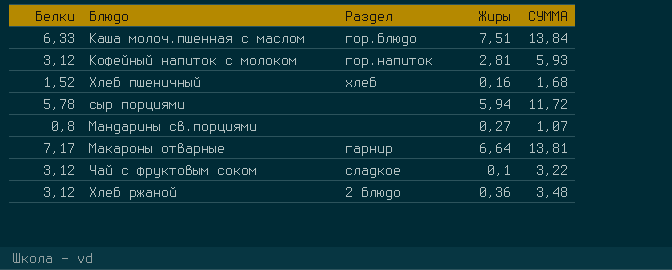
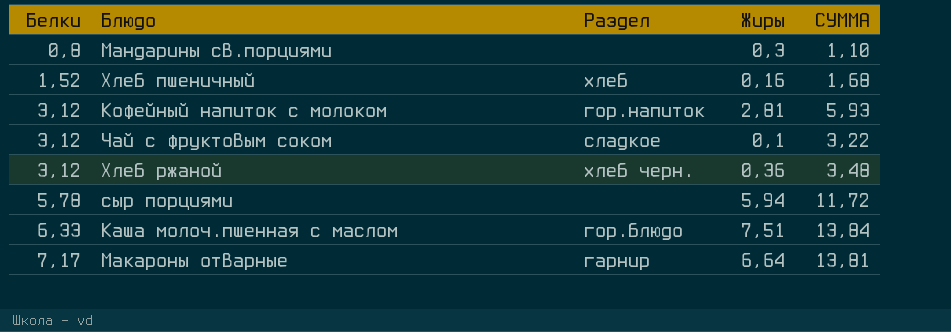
row order: none -> Белки ascending
Мандарины св.порциями | Жиры: 0,27 -> 0,3
Мандарины св.порциями | СУММА: 1,07 -> 1,10
Хлеб ржаной | Раздел: 2 блюдо -> хлеб черн.

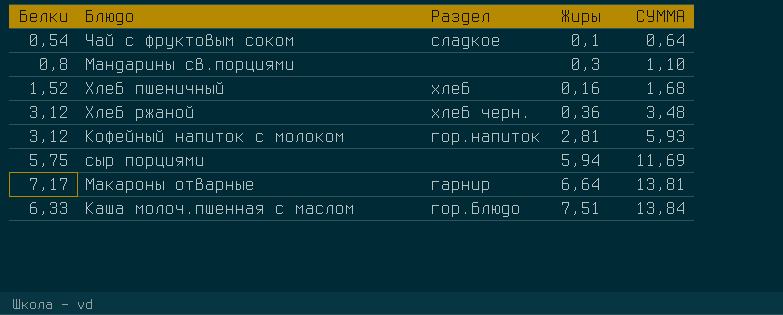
row order: Белки ascending -> СУММА ascending
Чай с фруктовым соком | Белки: 3,12 -> 0,54
Чай с фруктовым соком | СУММА: 3,22 -> 0,64
сыр порциями | Белки: 5,78 -> 5,75
сыр порциями | СУММА: 11,72 -> 11,69

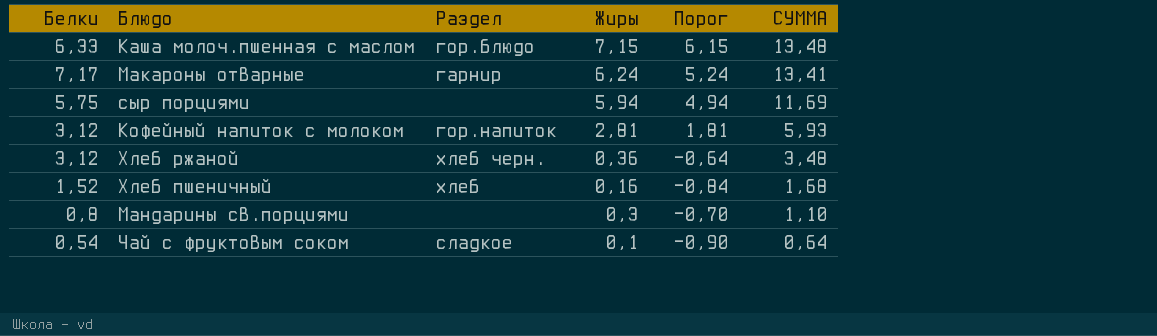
row order: СУММА ascending -> СУММА descending
column Порог | formula: none -> [Жиры] - 1
Каша молоч.пшенная с маслом | Жиры: 7,51 -> 7,15
Каша молоч.пшенная с маслом | СУММА: 13,84 -> 13,48
Макароны отварные | Жиры: 6,64 -> 6,24
Макароны отварные | СУММА: 13,81 -> 13,41

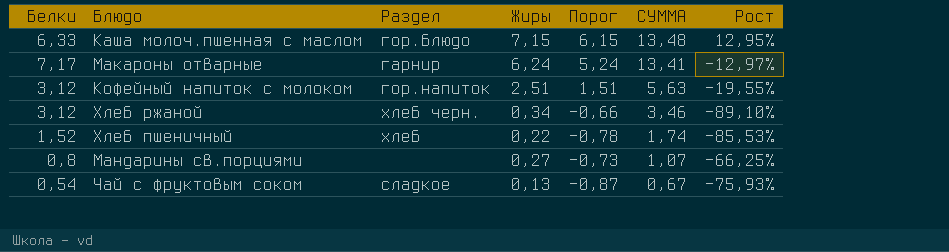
column Рост | formula: none -> ([Жиры] - [Белки]) / [Белки]
row сыр порциями: 5,75 | none | 5,94 | 4,94 | 11,69 -> none
Кофейный напиток с молоком | Жиры: 2,81 -> 2,51
Кофейный напиток с молоком | Порог: 1,81 -> 1,51
Кофейный напиток с молоком | СУММА: 5,93 -> 5,63
Хлеб ржаной | Жиры: 0,36 -> 0,34
Хлеб ржаной | Порог: -0,64 -> -0,66
Хлеб ржаной | СУММА: 3,48 -> 3,46
Хлеб пшеничный | Жиры: 0,16 -> 0,22
Хлеб пшеничный | Порог: -0,84 -> -0,78
Хлеб пшеничный | СУММА: 1,68 -> 1,74
Мандарины св.порциями | Жиры: 0,3 -> 0,27
Мандарины св.порциями | Порог: -0,70 -> -0,73
Мандарины св.порциями | СУММА: 1,10 -> 1,07
Чай с фруктовым соком | Жиры: 0,1 -> 0,13
Чай с фруктовым соком | Порог: -0,90 -> -0,87
Чай с фруктовым соком | СУММА: 0,64 -> 0,67

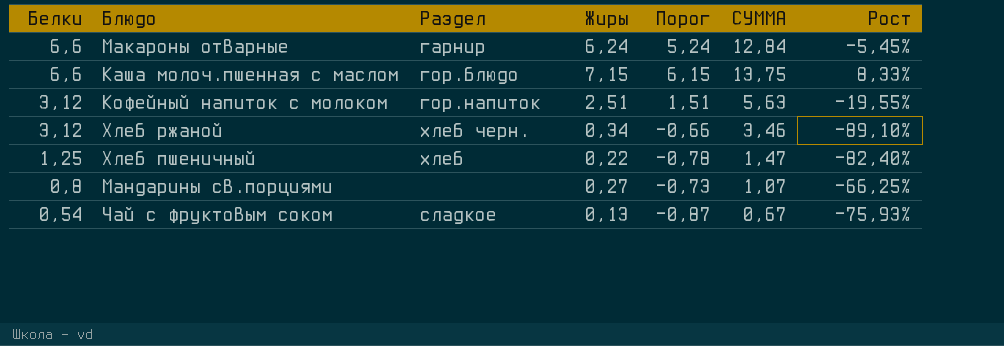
row order: СУММА descending -> Белки descending
Макароны отварные | Белки: 7,17 -> 6,6
Макароны отварные | СУММА: 13,41 -> 12,84
Макароны отварные | Рост: -12,97% -> -5,45%
Каша молоч.пшенная с маслом | Белки: 6,33 -> 6,6
Каша молоч.пшенная с маслом | СУММА: 13,48 -> 13,75
Каша молоч.пшенная с маслом | Рост: 12,95% -> 8,33%
Хлеб пшеничный | Белки: 1,52 -> 1,25
Хлеб пшеничный | СУММА: 1,74 -> 1,47
Хлеб пшеничный | Рост: -85,53% -> -82,40%

